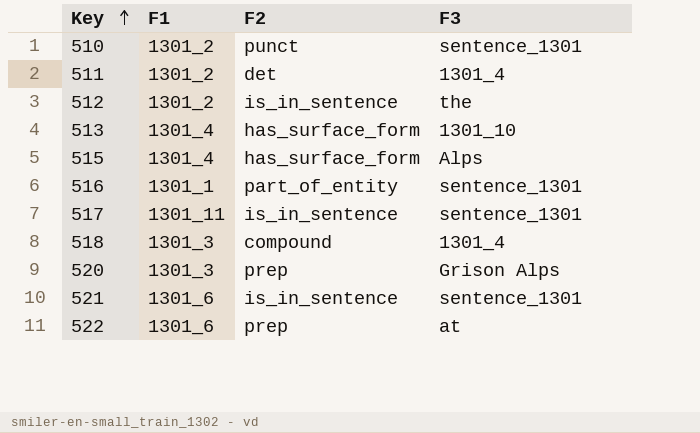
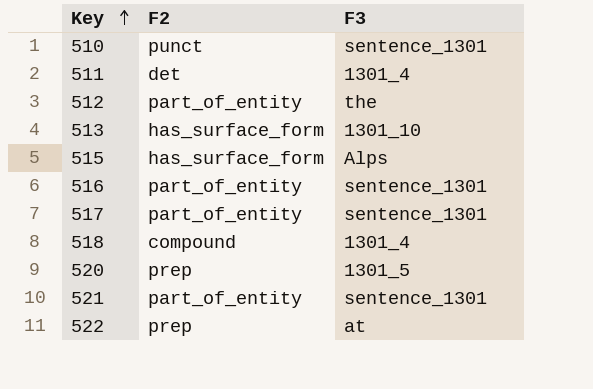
column F1 | position: 2 -> none
512 | F2: is_in_sentence -> part_of_entity
517 | F2: is_in_sentence -> part_of_entity
520 | F3: Grison Alps -> 1301_5
521 | F2: is_in_sentence -> part_of_entity

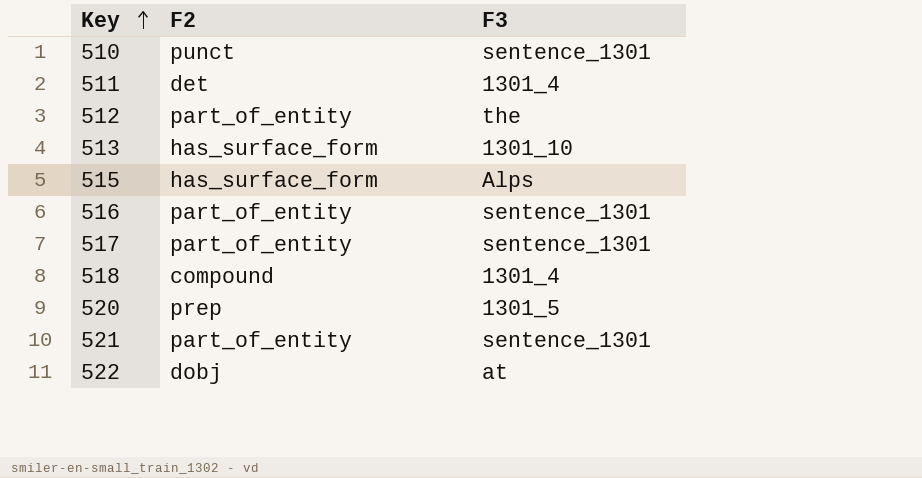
522 | F2: prep -> dobj

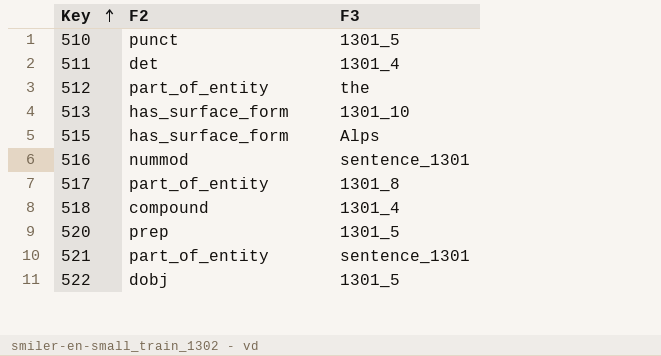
510 | F3: sentence_1301 -> 1301_5
516 | F2: part_of_entity -> nummod
517 | F3: sentence_1301 -> 1301_8
522 | F3: at -> 1301_5

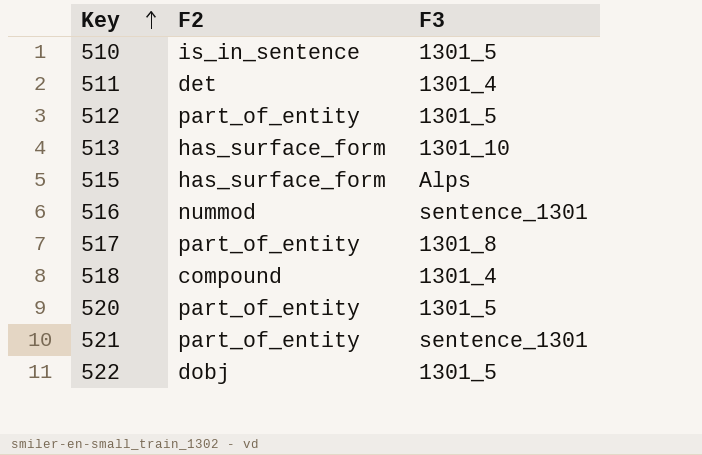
510 | F2: punct -> is_in_sentence
512 | F3: the -> 1301_5
520 | F2: prep -> part_of_entity

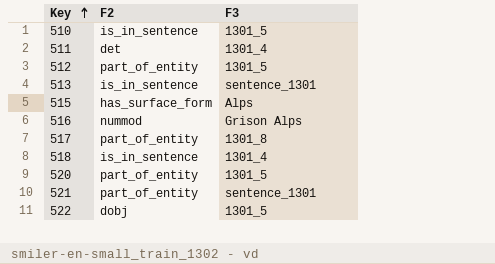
513 | F2: has_surface_form -> is_in_sentence
513 | F3: 1301_10 -> sentence_1301
516 | F3: sentence_1301 -> Grison Alps
518 | F2: compound -> is_in_sentence

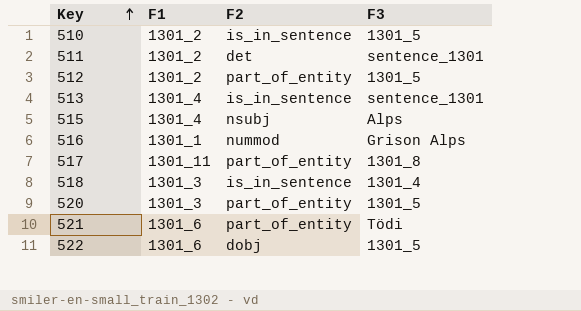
column F1 | position: none -> 2
511 | F3: 1301_4 -> sentence_1301
515 | F2: has_surface_form -> nsubj
521 | F3: sentence_1301 -> Tödi

